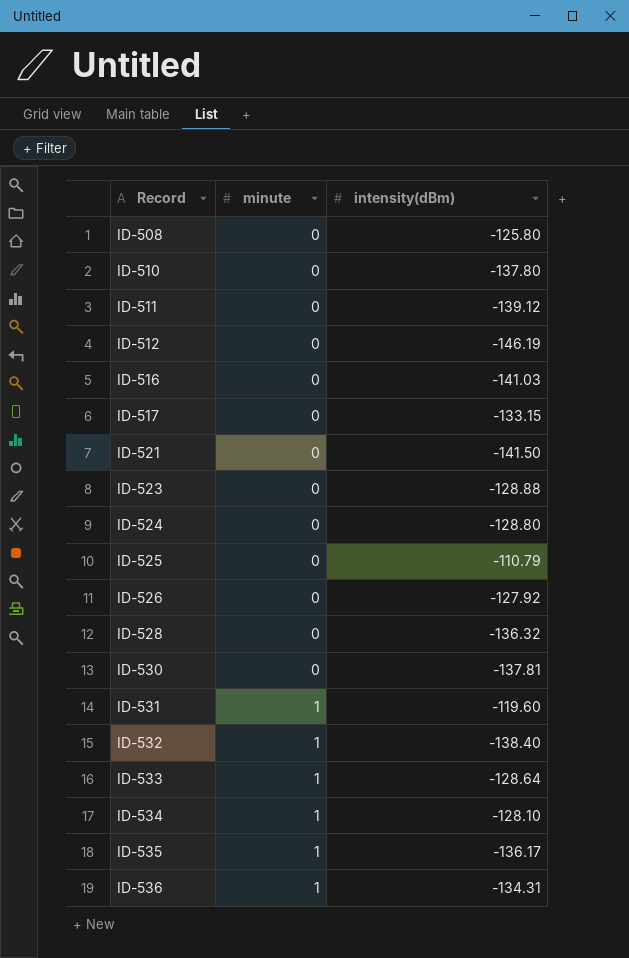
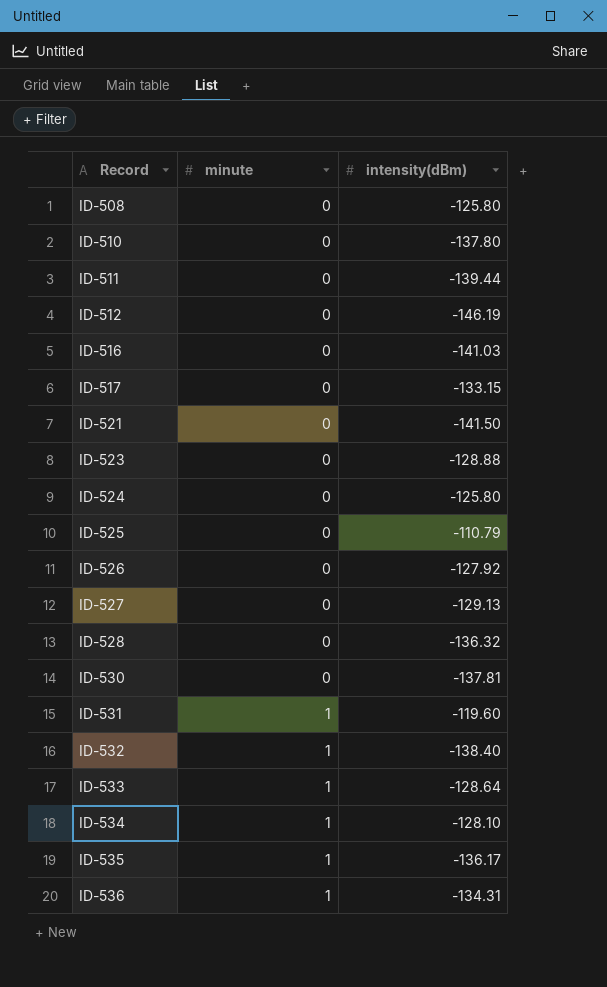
ID-511 | intensity(dBm): -139.12 -> -139.44
ID-524 | intensity(dBm): -128.80 -> -125.80
row ID-527: none -> 0 | -129.13

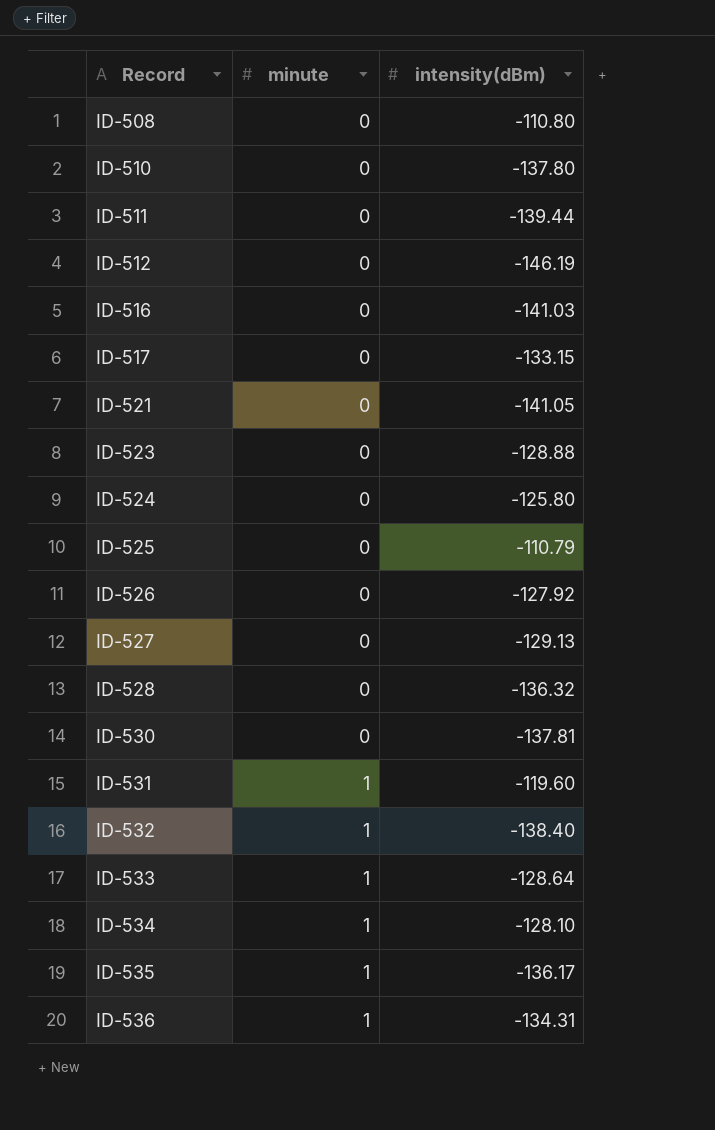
ID-508 | intensity(dBm): -125.80 -> -110.80
ID-521 | intensity(dBm): -141.50 -> -141.05

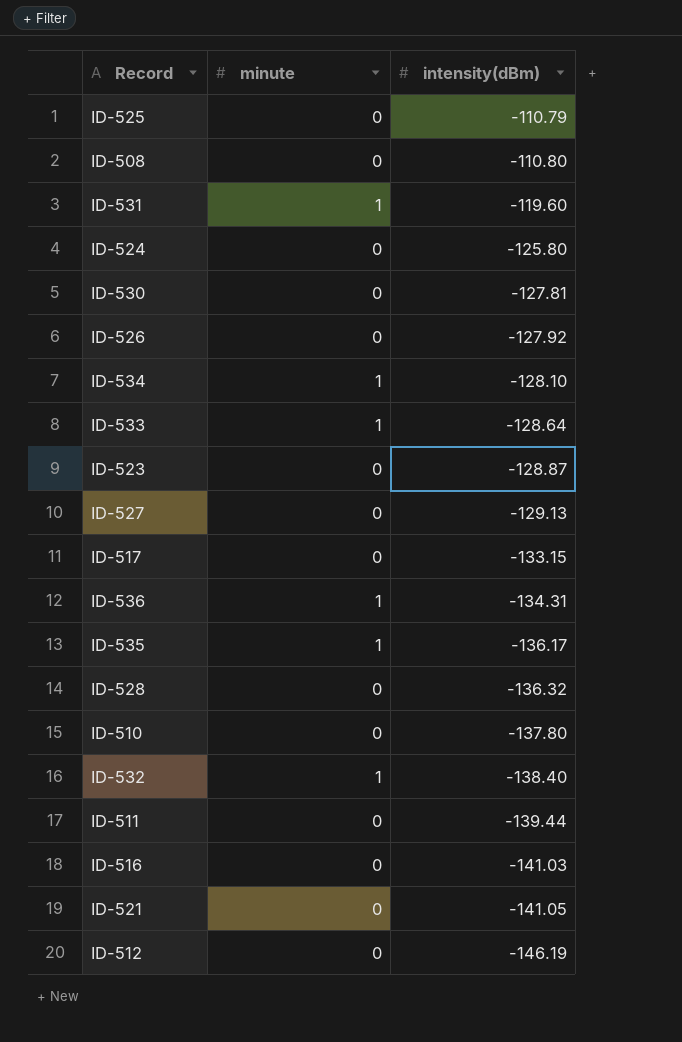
row order: Record ascending -> intensity(dBm) descending
ID-530 | intensity(dBm): -137.81 -> -127.81
ID-523 | intensity(dBm): -128.88 -> -128.87

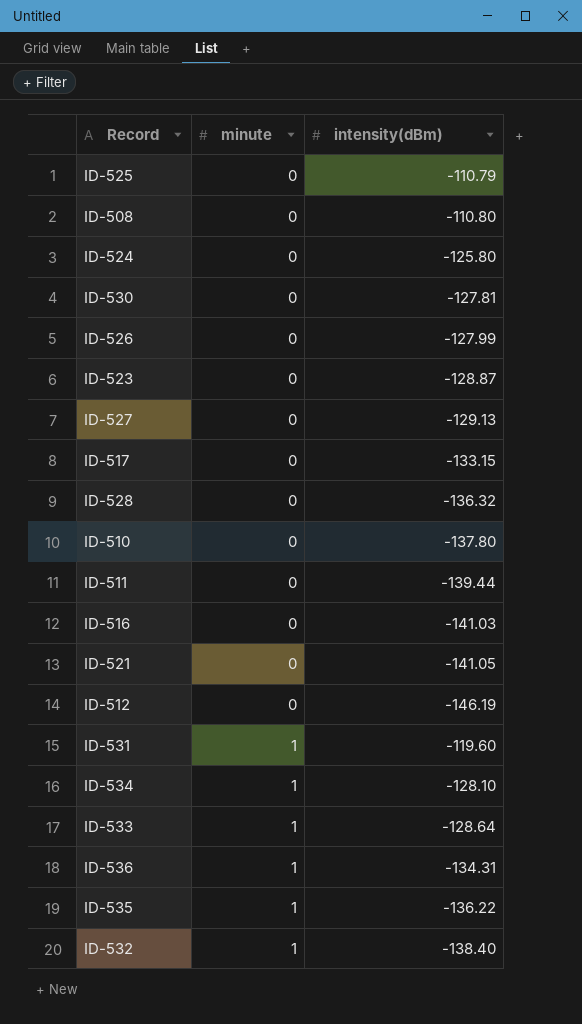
row order: intensity(dBm) descending -> minute ascending
ID-526 | intensity(dBm): -127.92 -> -127.99
ID-535 | intensity(dBm): -136.17 -> -136.22

